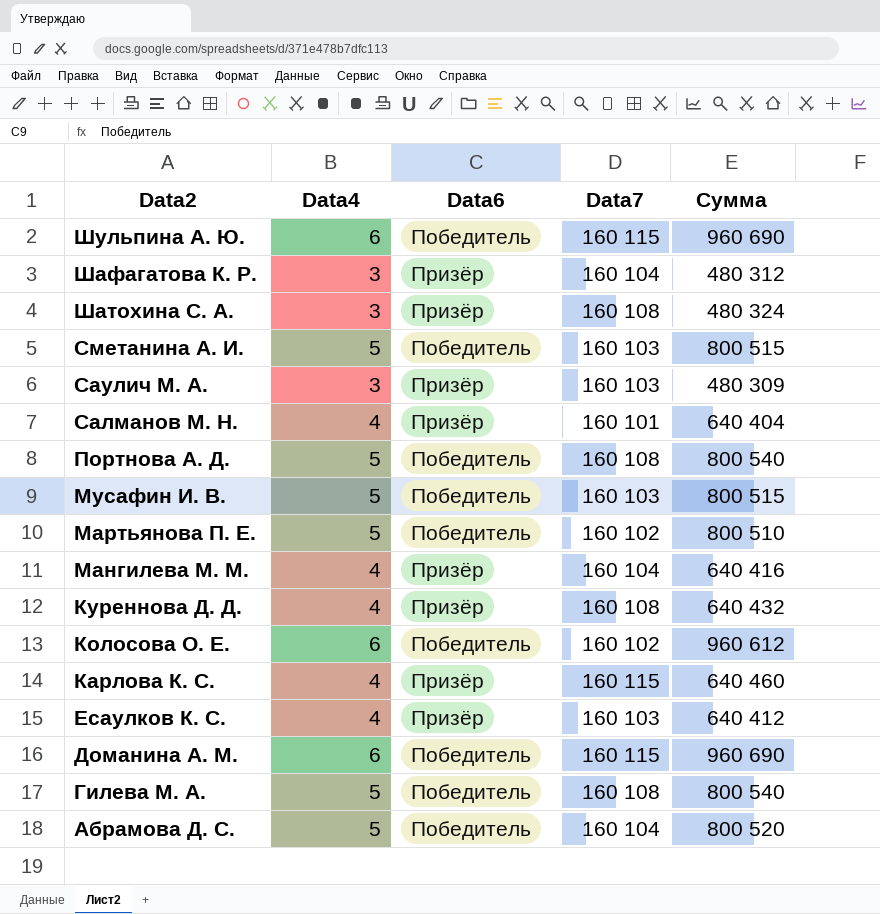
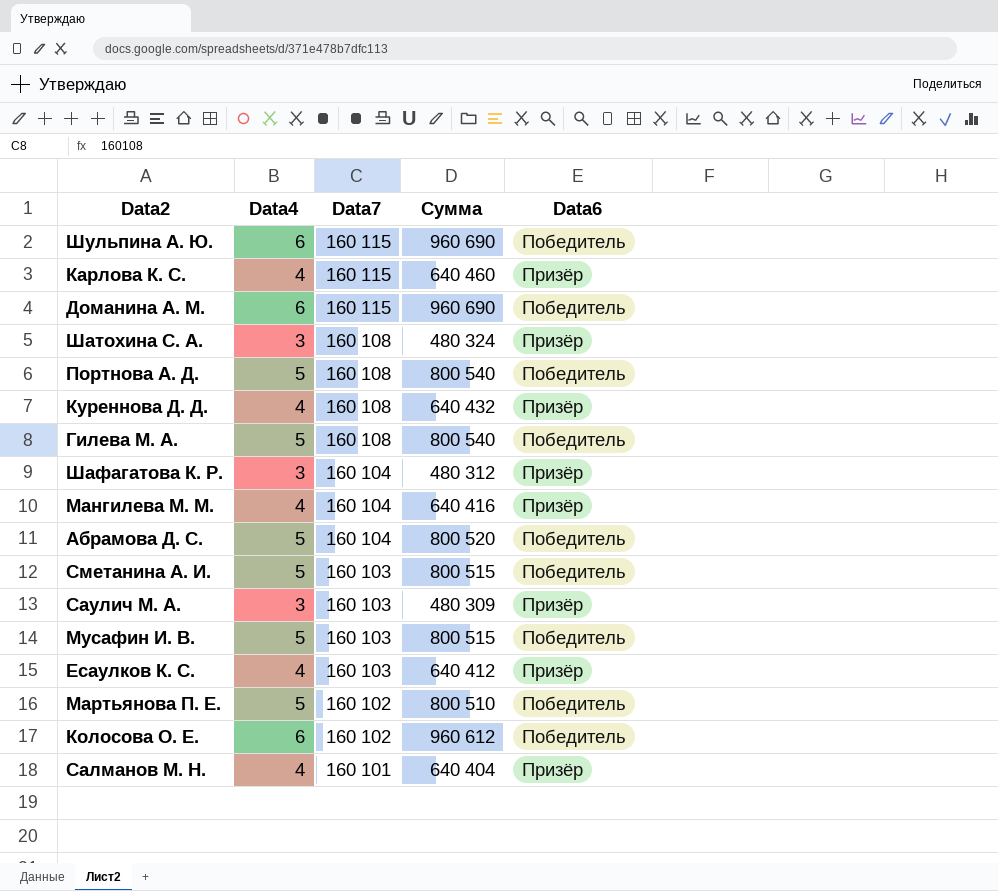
row order: Data2 descending -> Data7 descending
column Data6 | position: 3 -> 5

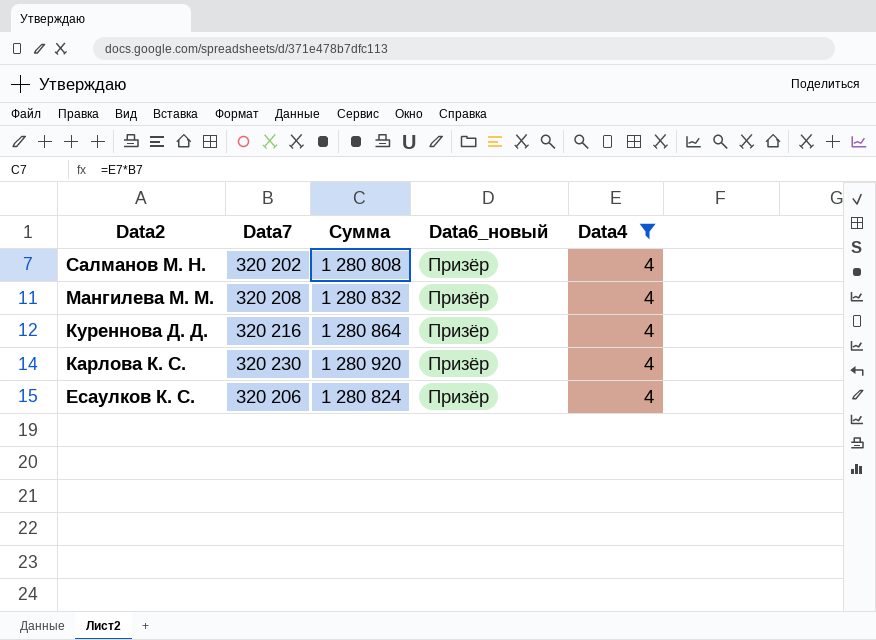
filter: none -> Data4 = 4
row order: Data7 descending -> Data2 descending
column name: Data6 -> Data6_новый
column Data4 | position: 2 -> 5
Салманов М. Н. | Data7: 160 101 -> 320 202
Салманов М. Н. | Сумма: 640 404 -> 1 280 808
Мангилева М. М. | Data7: 160 104 -> 320 208
Мангилева М. М. | Сумма: 640 416 -> 1 280 832
Куреннова Д. Д. | Data7: 160 108 -> 320 216
Куреннова Д. Д. | Сумма: 640 432 -> 1 280 864
Карлова К. С. | Data7: 160 115 -> 320 230
Карлова К. С. | Сумма: 640 460 -> 1 280 920
Есаулков К. С. | Data7: 160 103 -> 320 206
Есаулков К. С. | Сумма: 640 412 -> 1 280 824

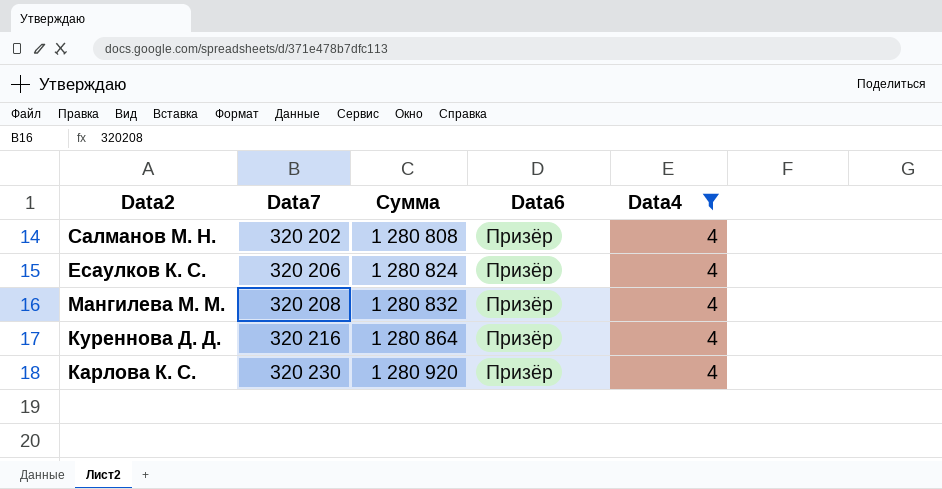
row order: Data2 descending -> Data7 ascending
column name: Data6_новый -> Data6

